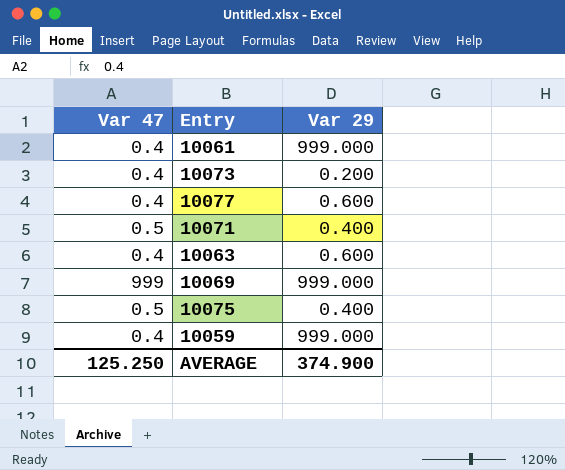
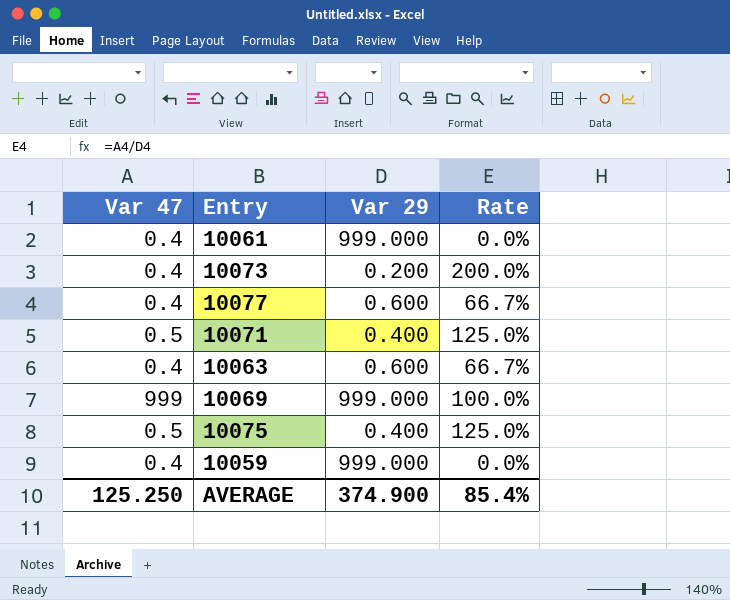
column Rate | formula: none -> [Var 47] / [Var 29]

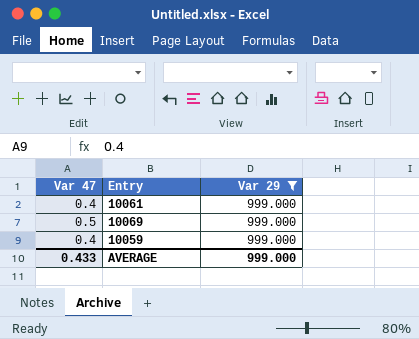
filter: none -> Var 29 = 999.000
column Rate | formula: [Var 47] / [Var 29] -> none
10069 | Var 47: 999 -> 0.5
AVERAGE | Var 47: 125.250 -> 0.433
AVERAGE | Var 29: 374.900 -> 999.000

